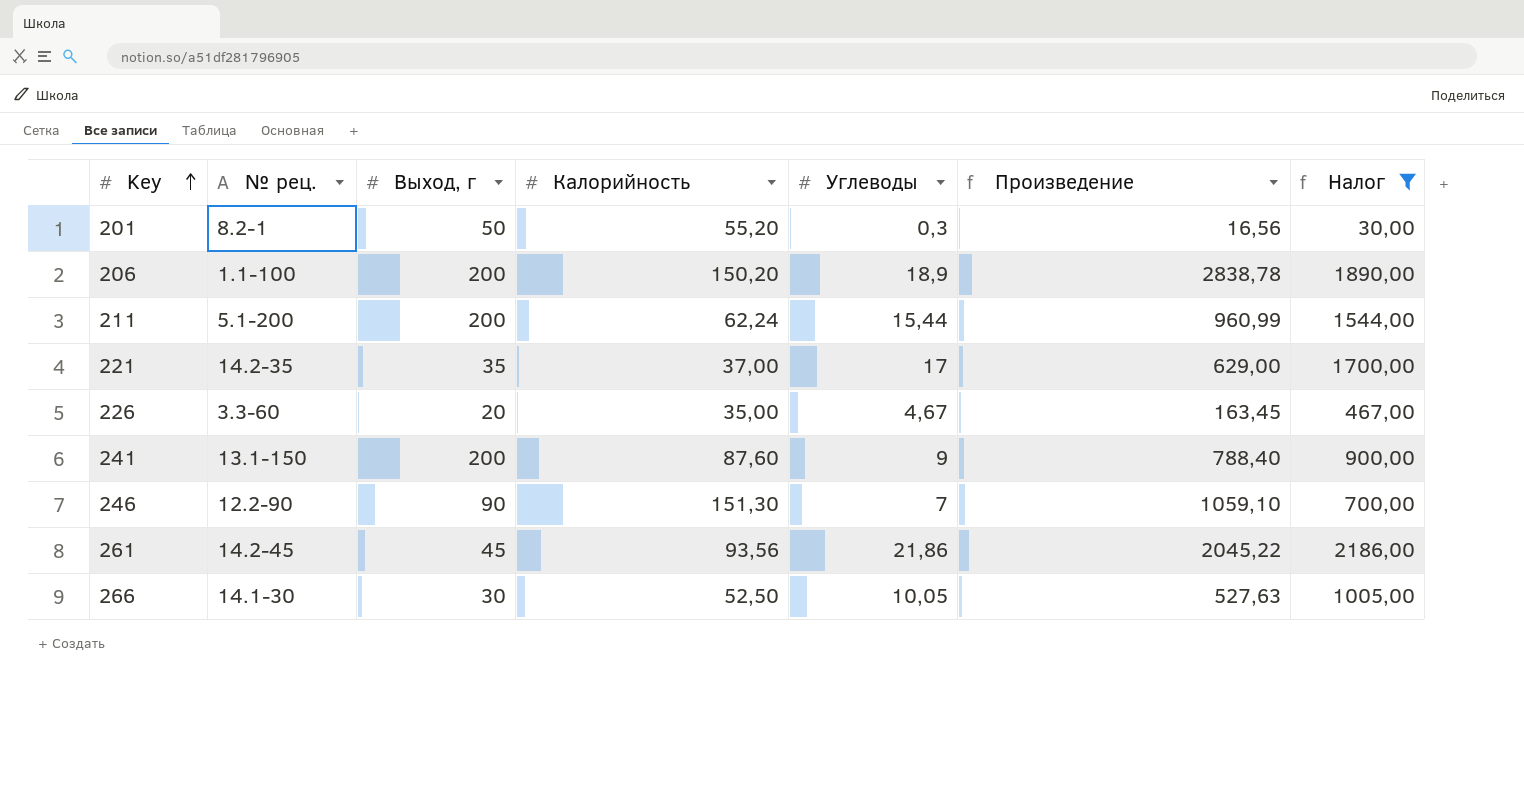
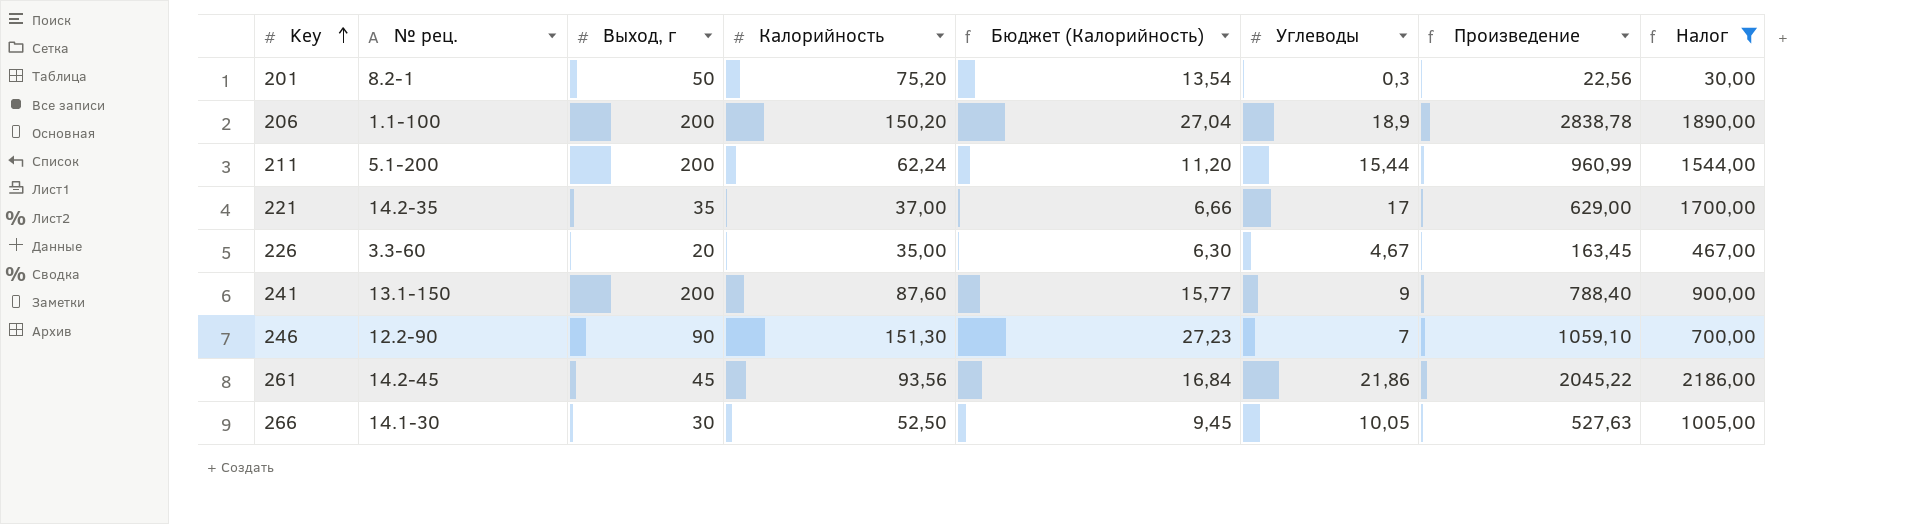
column Бюджет (Калорийность) | formula: none -> [Калорийность] * 0,18
201 | Калорийность: 55,20 -> 75,20
201 | Произведение: 16,56 -> 22,56

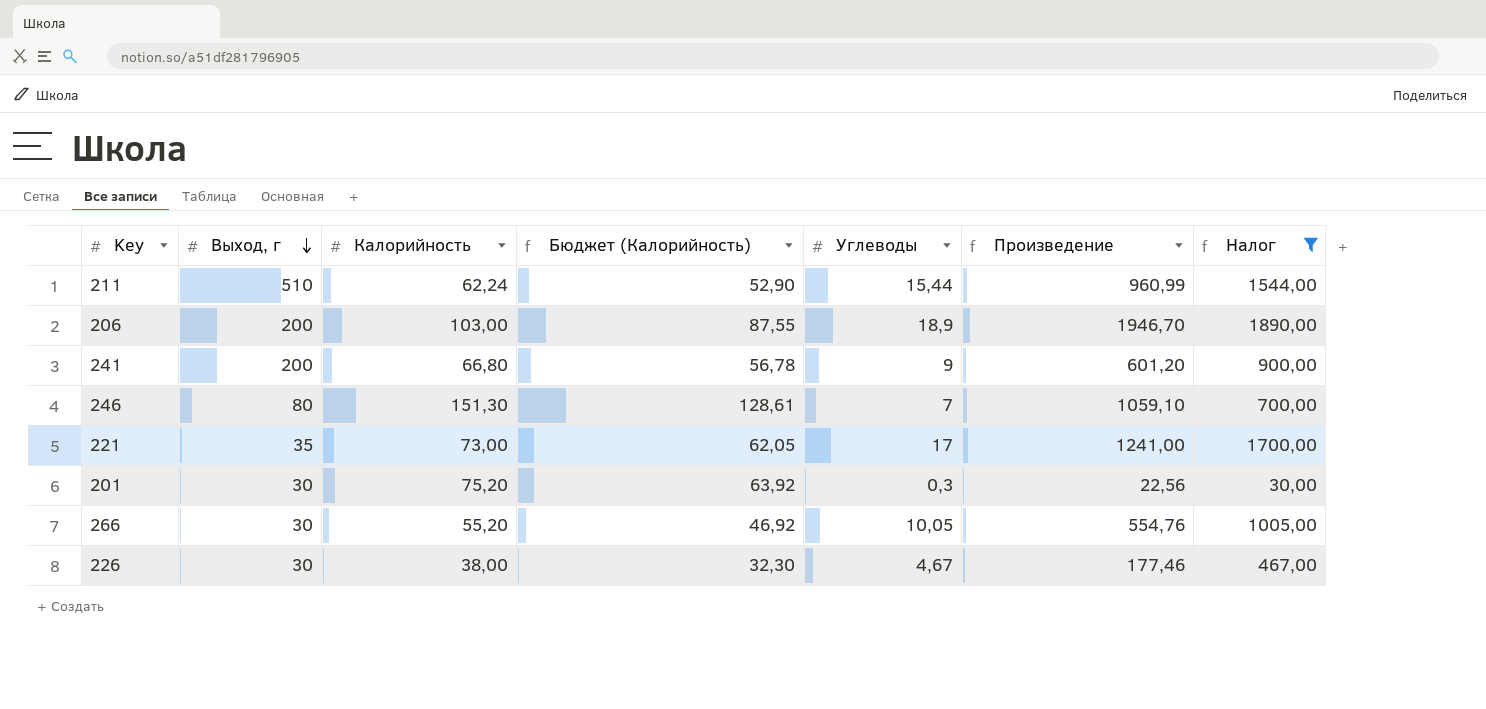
row order: Key ascending -> Выход, г descending
column № рец. | position: 2 -> none
column Бюджет (Калорийность) | formula: [Калорийность] * 0,18 -> [Калорийность] * 0,85
row 261: 14.2-45 | 45 | 93,56 | 16,84 | 21,86 | 2045,22 | 2186,00 -> none
211 | Выход, г: 200 -> 510
206 | Калорийность: 150,20 -> 103,00
206 | Произведение: 2838,78 -> 1946,70
241 | Калорийность: 87,60 -> 66,80
241 | Произведение: 788,40 -> 601,20
246 | Выход, г: 90 -> 80
221 | Калорийность: 37,00 -> 73,00
221 | Произведение: 629,00 -> 1241,00
201 | Выход, г: 50 -> 30
266 | Калорийность: 52,50 -> 55,20
266 | Произведение: 527,63 -> 554,76
226 | Выход, г: 20 -> 30
226 | Калорийность: 35,00 -> 38,00
226 | Произведение: 163,45 -> 177,46

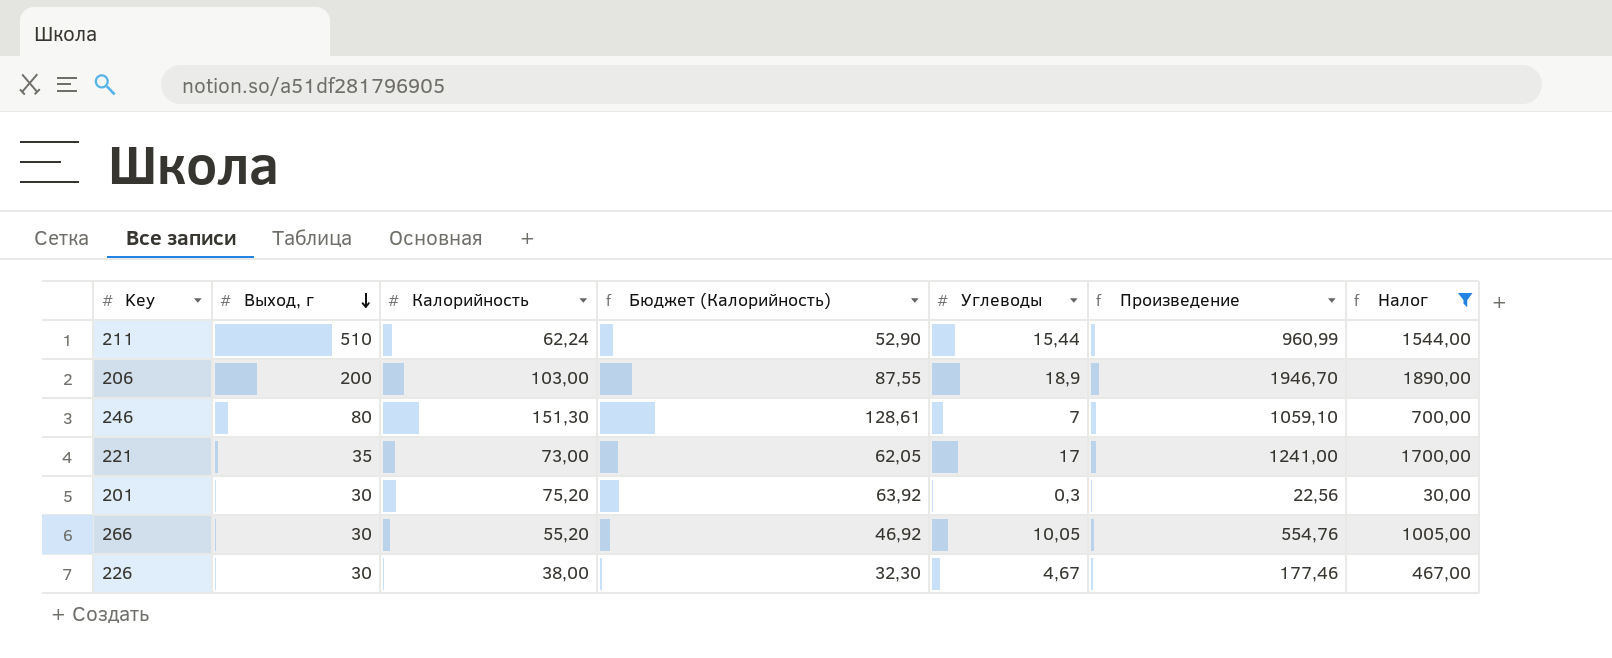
row 241: 200 | 66,80 | 56,78 | 9 | 601,20 | 900,00 -> none

